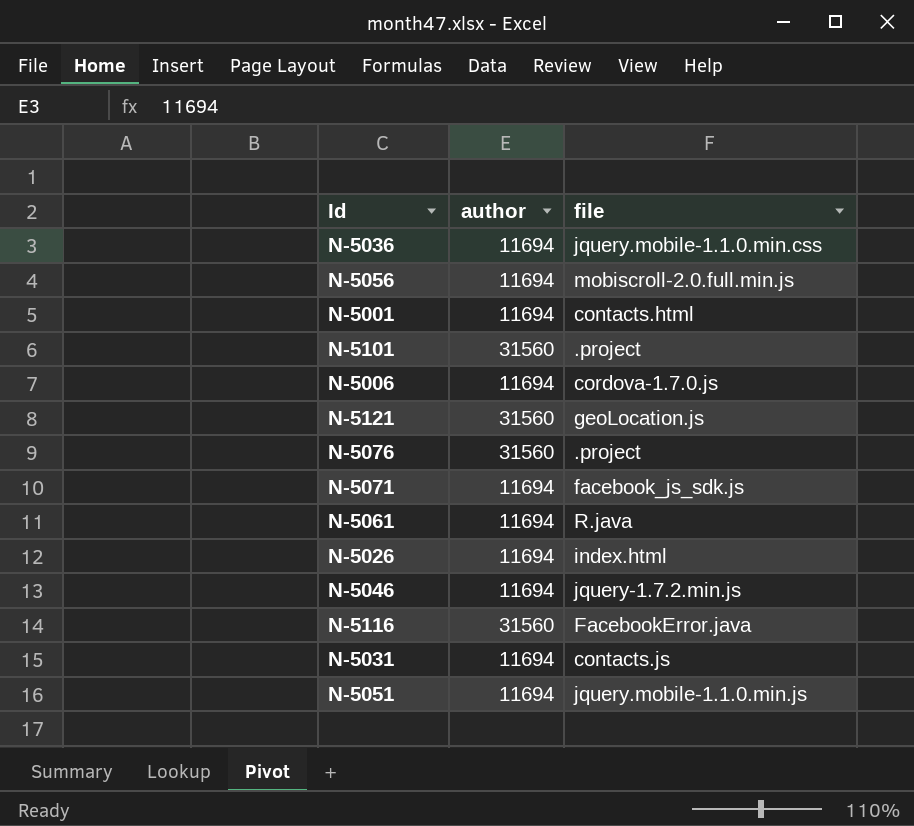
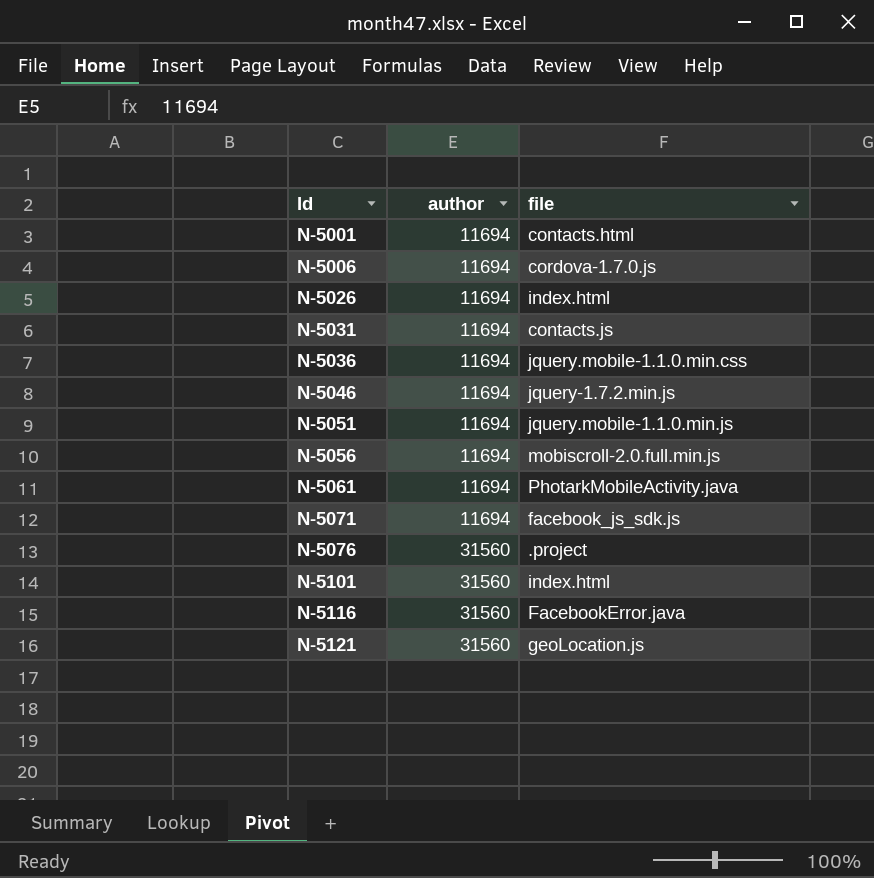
row order: none -> Id ascending
N-5061 | file: R.java -> PhotarkMobileActivity.java
N-5101 | file: .project -> index.html

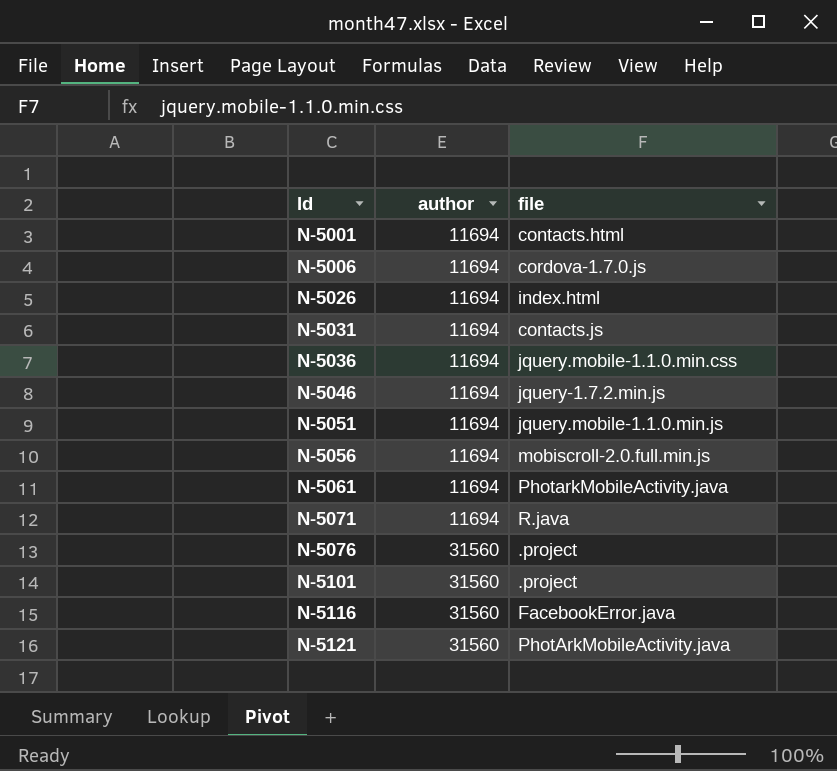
N-5071 | file: facebook_js_sdk.js -> R.java
N-5101 | file: index.html -> .project
N-5121 | file: geoLocation.js -> PhotArkMobileActivity.java

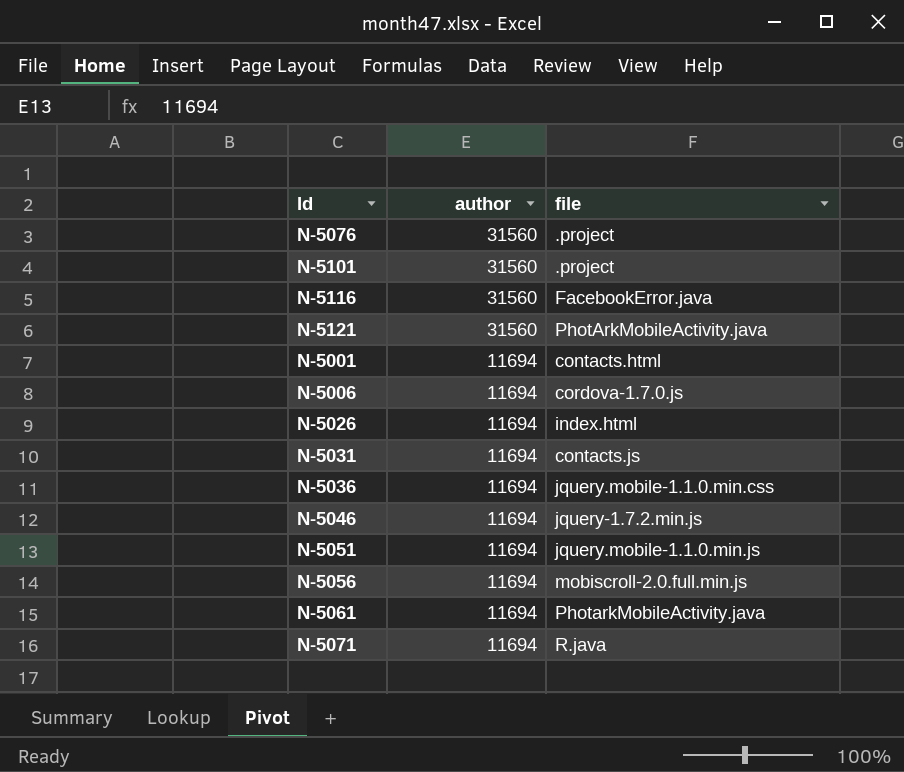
row order: Id ascending -> author descending

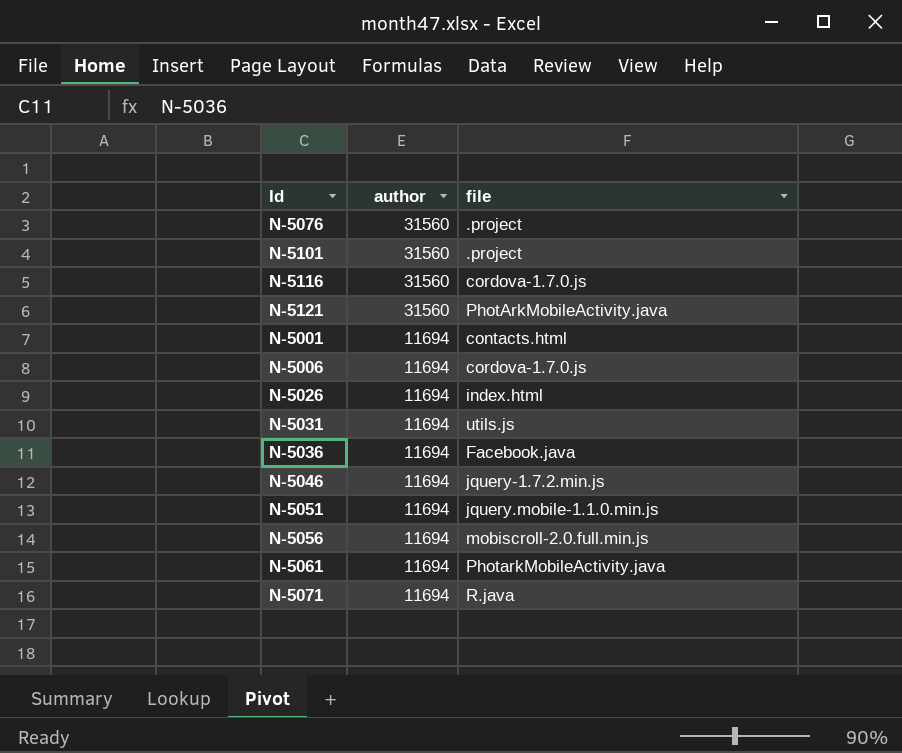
N-5116 | file: FacebookError.java -> cordova-1.7.0.js
N-5031 | file: contacts.js -> utils.js
N-5036 | file: jquery.mobile-1.1.0.min.css -> Facebook.java

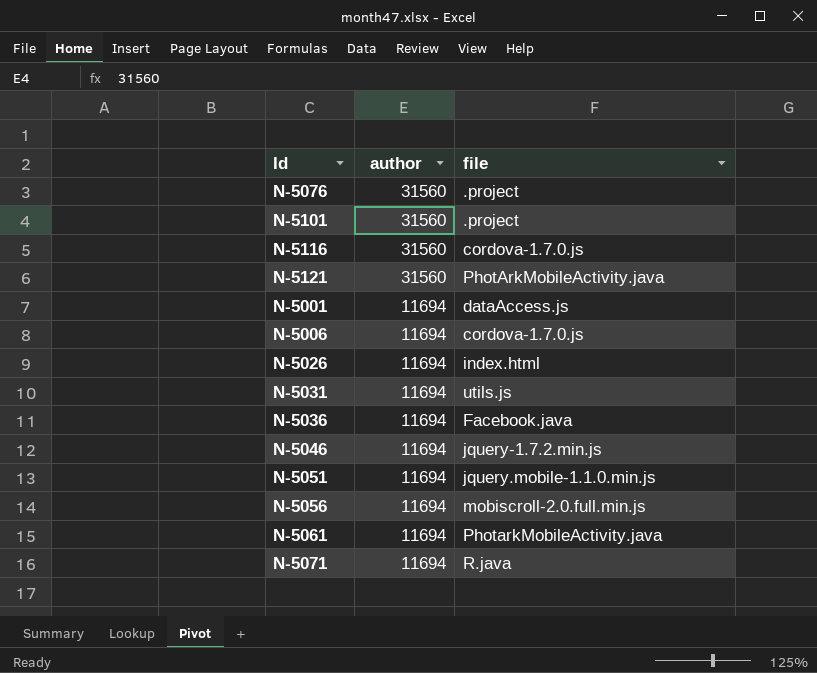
N-5001 | file: contacts.html -> dataAccess.js

